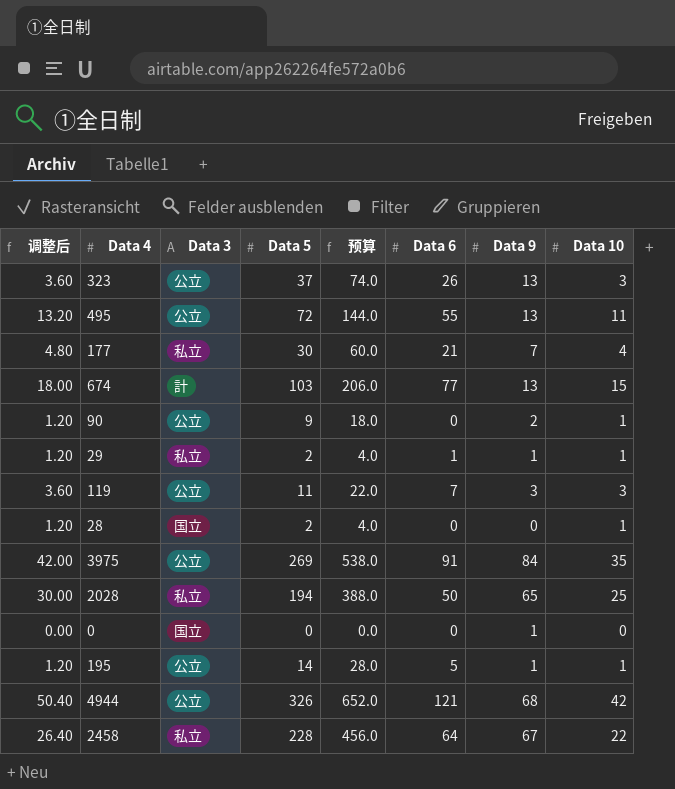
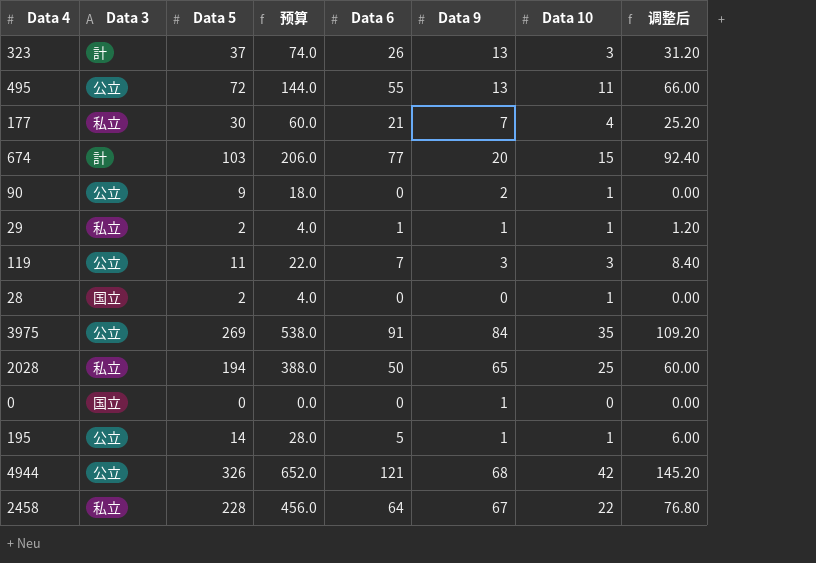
column 调整后 | formula: [Data 10] * 1.2 -> [Data 6] * 1.2
column 调整后 | position: 1 -> 8
323 | Data 3: 公立 -> 計
674 | Data 9: 13 -> 20

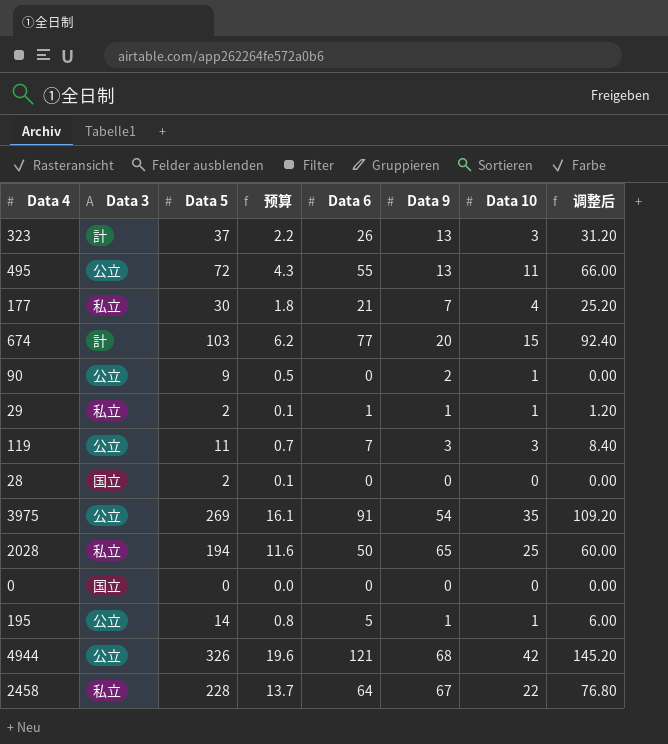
column 预算 | formula: [Data 5] * 2 -> [Data 5] * 0.06
28 | Data 10: 1 -> 0
3975 | Data 9: 84 -> 54
0 | Data 9: 1 -> 0

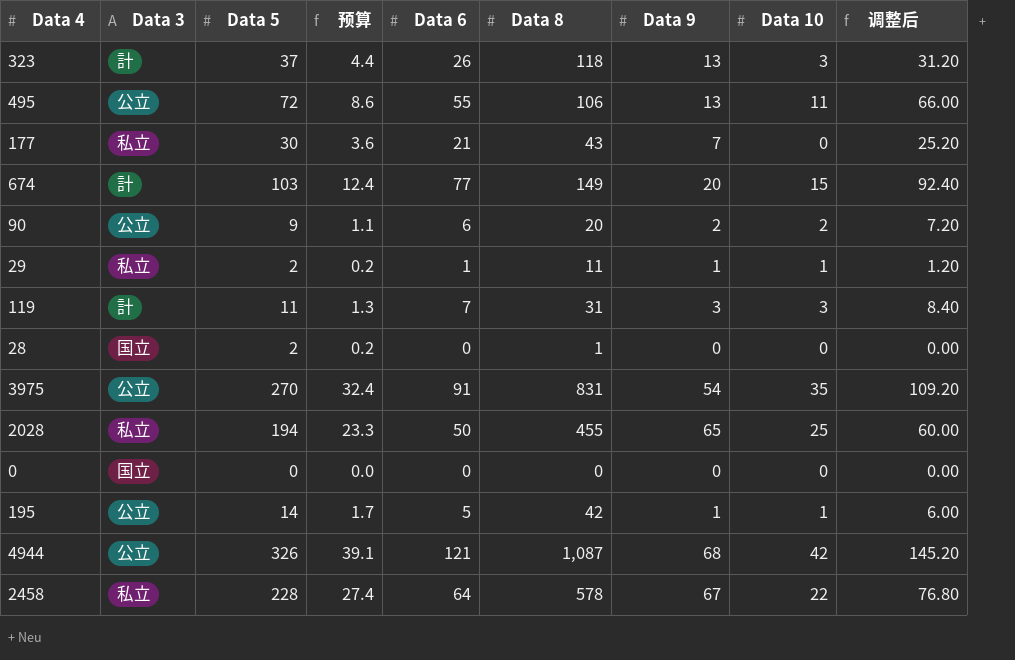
column 预算 | formula: [Data 5] * 0.06 -> [Data 5] * 0.12
column Data 8 | position: none -> 6
177 | Data 10: 4 -> 0
90 | Data 6: 0 -> 6
90 | Data 10: 1 -> 2
90 | 调整后: 0.00 -> 7.20
119 | Data 3: 公立 -> 計
3975 | Data 5: 269 -> 270

